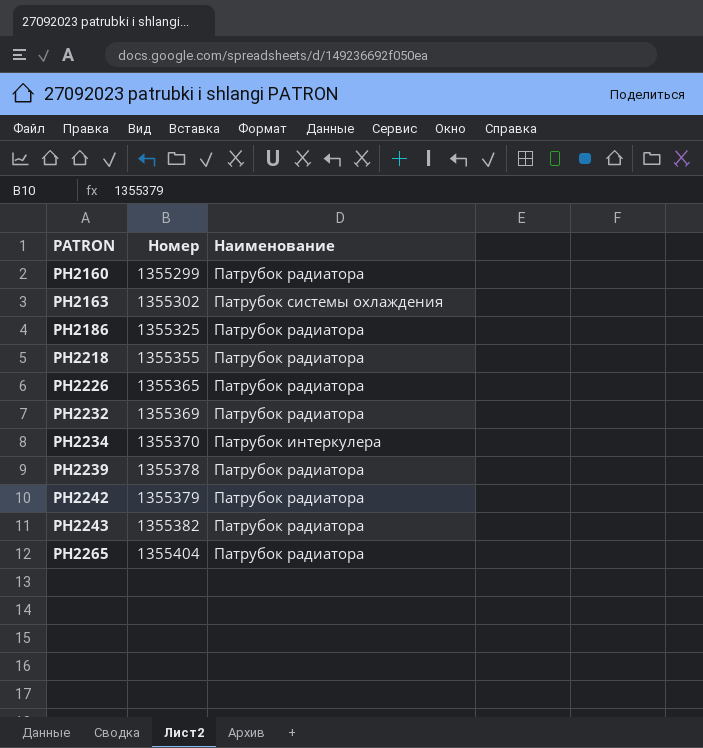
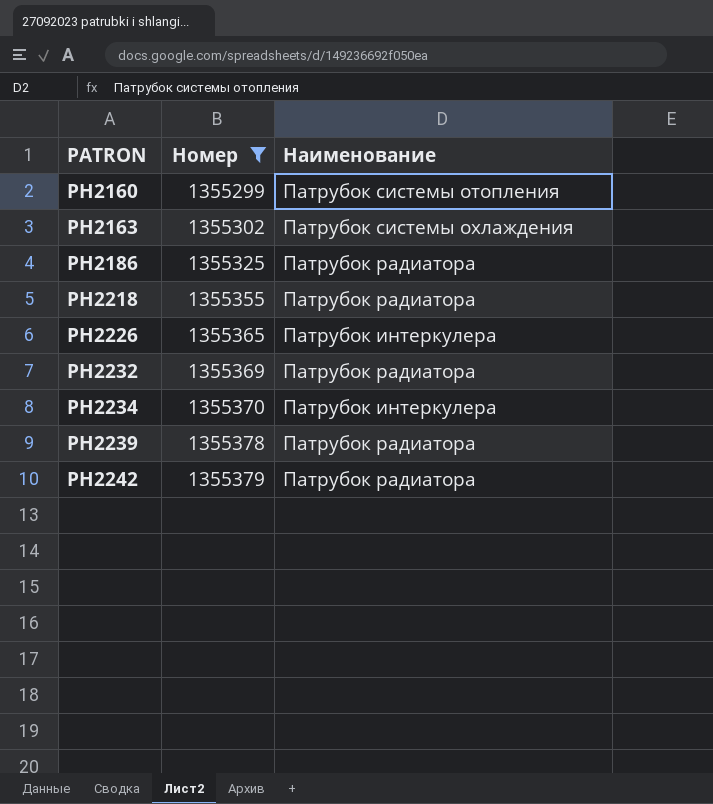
filter: none -> Номер <= 1355379
PH2160 | Наименование: Патрубок радиатора -> Патрубок системы отопления
PH2226 | Наименование: Патрубок радиатора -> Патрубок интеркулера

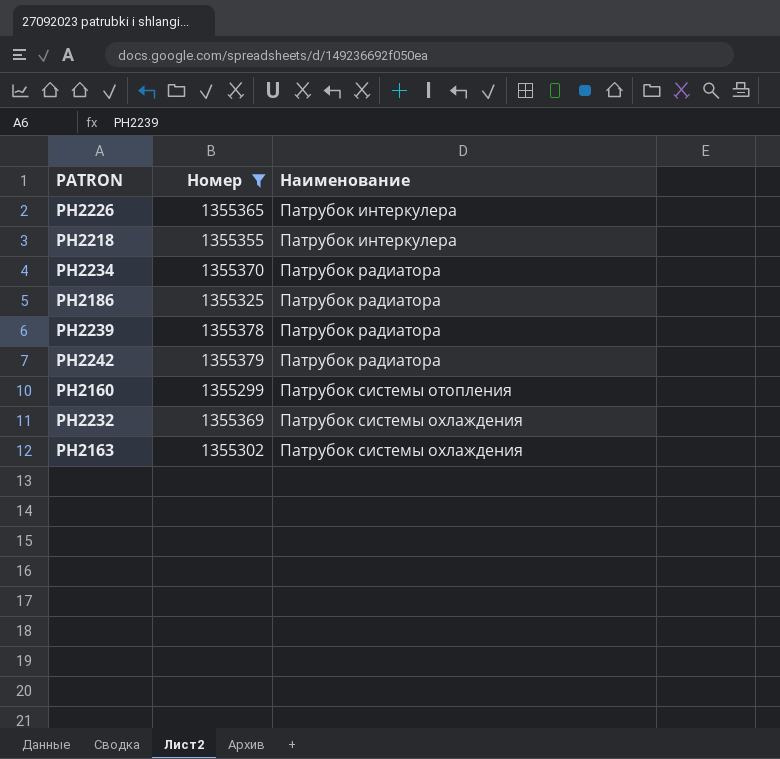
row order: PATRON ascending -> Наименование ascending
PH2218 | Наименование: Патрубок радиатора -> Патрубок интеркулера
PH2234 | Наименование: Патрубок интеркулера -> Патрубок радиатора
PH2232 | Наименование: Патрубок радиатора -> Патрубок системы охлаждения

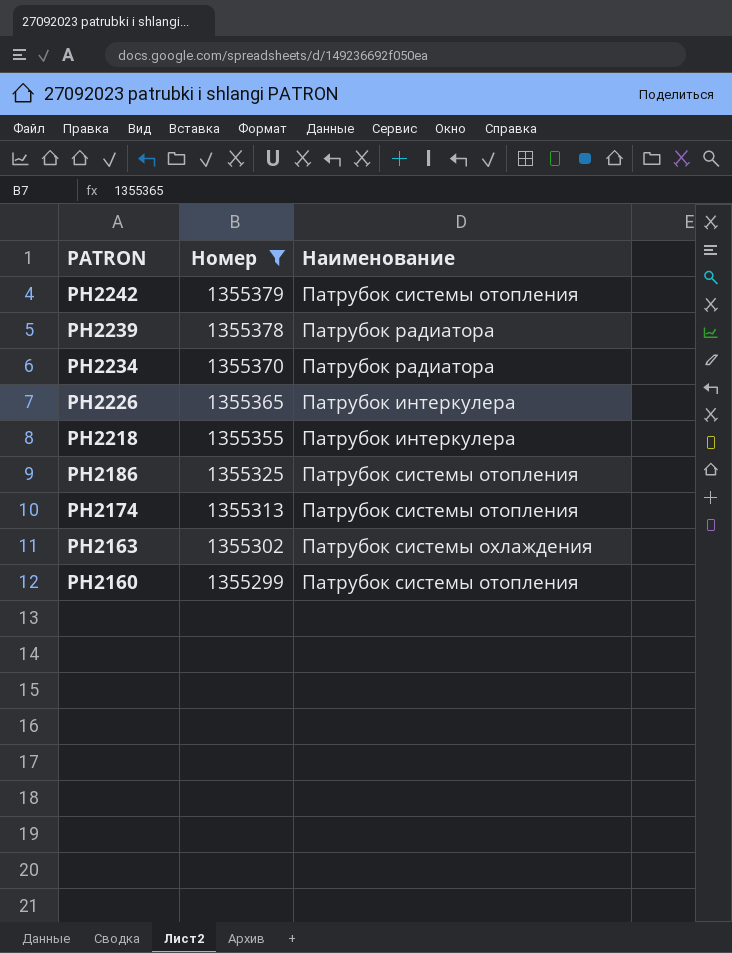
row order: Наименование ascending -> PATRON descending
row PH2232: 1355369 | Патрубок системы охлаждения -> none
PH2242 | Наименование: Патрубок радиатора -> Патрубок системы отопления
PH2186 | Наименование: Патрубок радиатора -> Патрубок системы отопления
row PH2174: none -> 1355313 | Патрубок системы отопления

